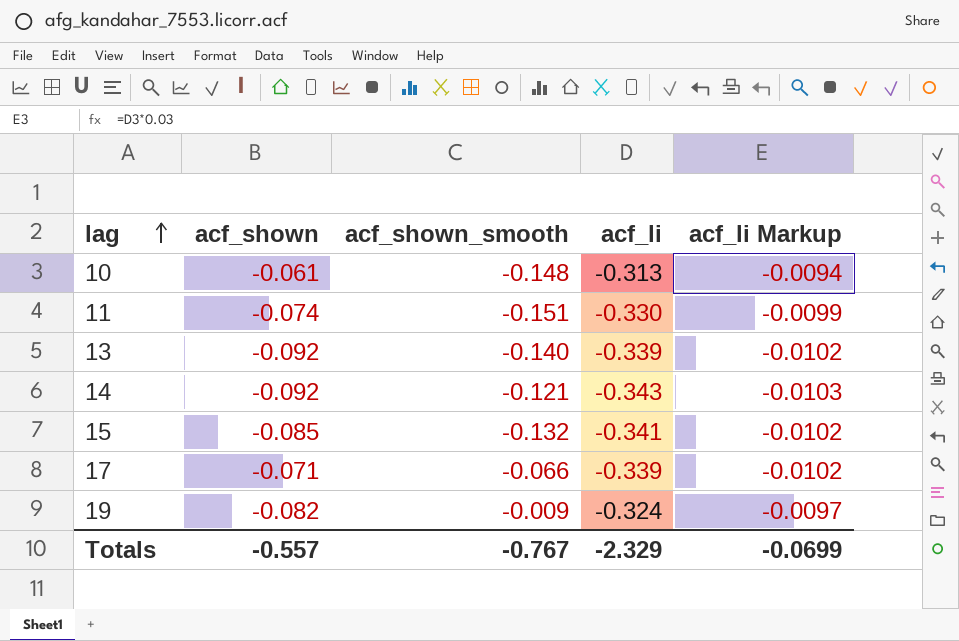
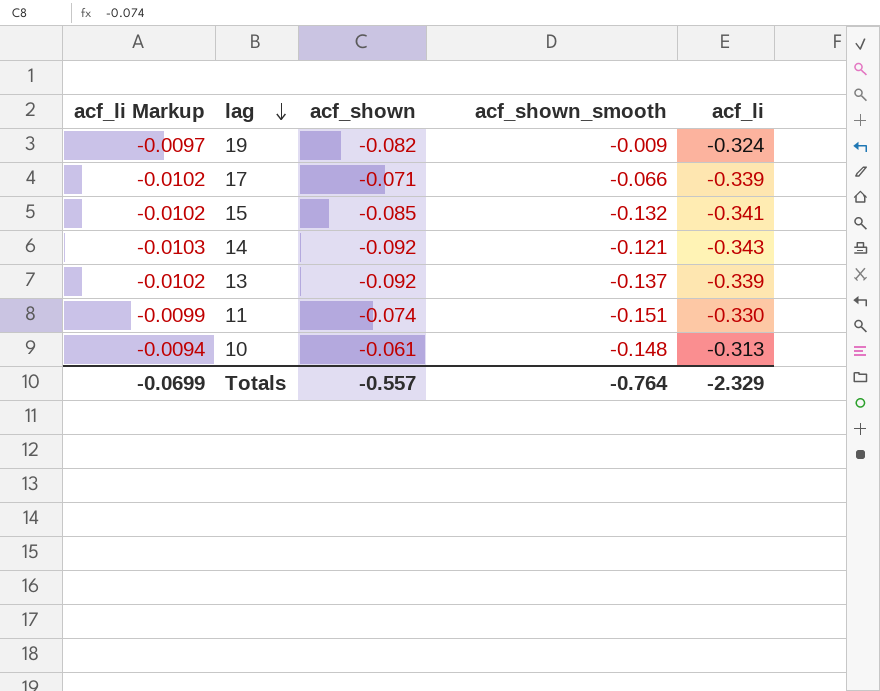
row order: lag ascending -> lag descending
column acf_li Markup | position: 5 -> 1
13 | acf_shown_smooth: -0.140 -> -0.137
Totals | acf_shown_smooth: -0.767 -> -0.764

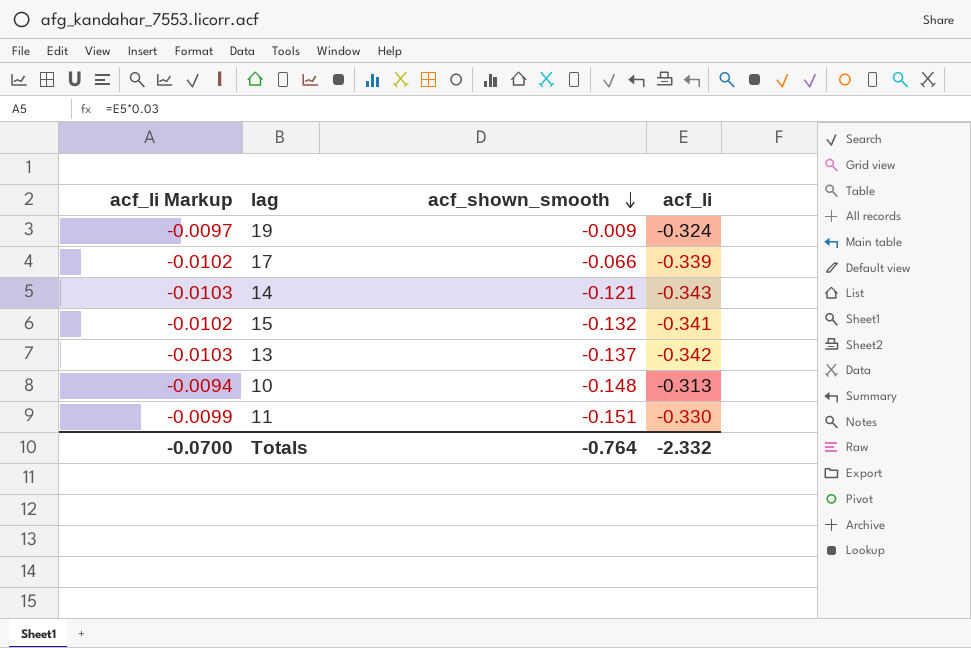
row order: lag descending -> acf_shown_smooth descending
column acf_shown | position: 3 -> none
13 | acf_li Markup: -0.0102 -> -0.0103
13 | acf_li: -0.339 -> -0.342
Totals | acf_li Markup: -0.0699 -> -0.0700
Totals | acf_li: -2.329 -> -2.332

